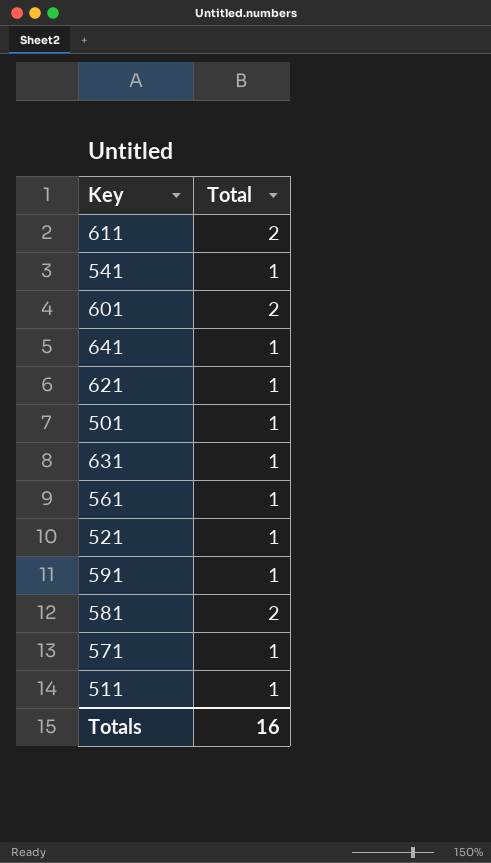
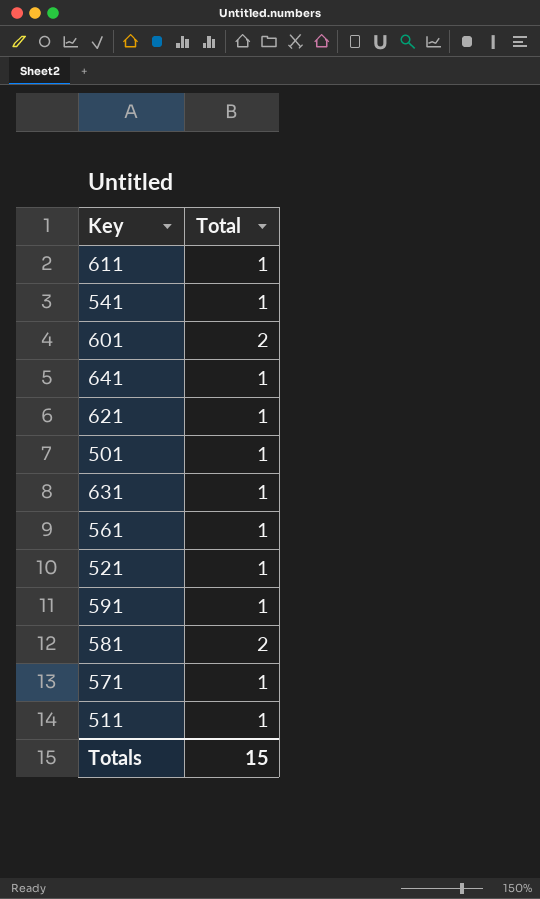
611 | Total: 2 -> 1
Totals | Total: 16 -> 15

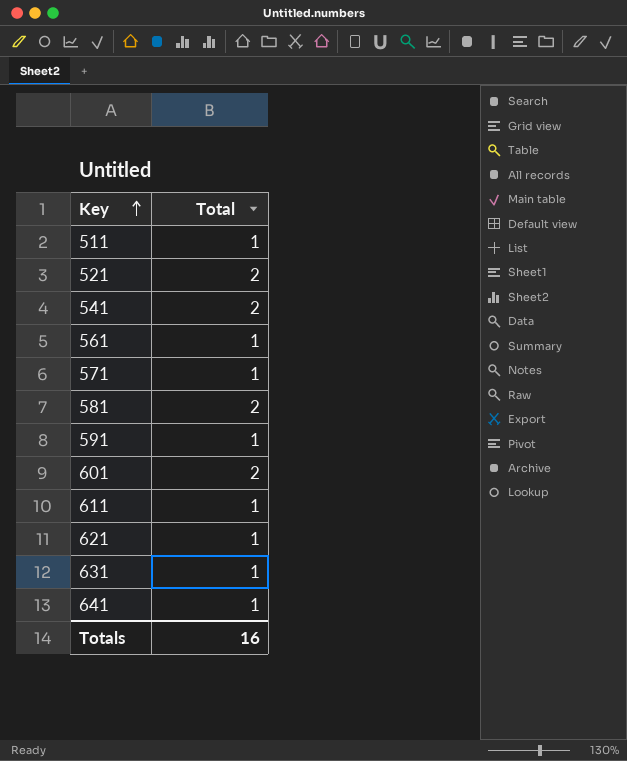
row order: none -> Key ascending
row 501: 1 -> none
521 | Total: 1 -> 2
541 | Total: 1 -> 2
Totals | Total: 15 -> 16

